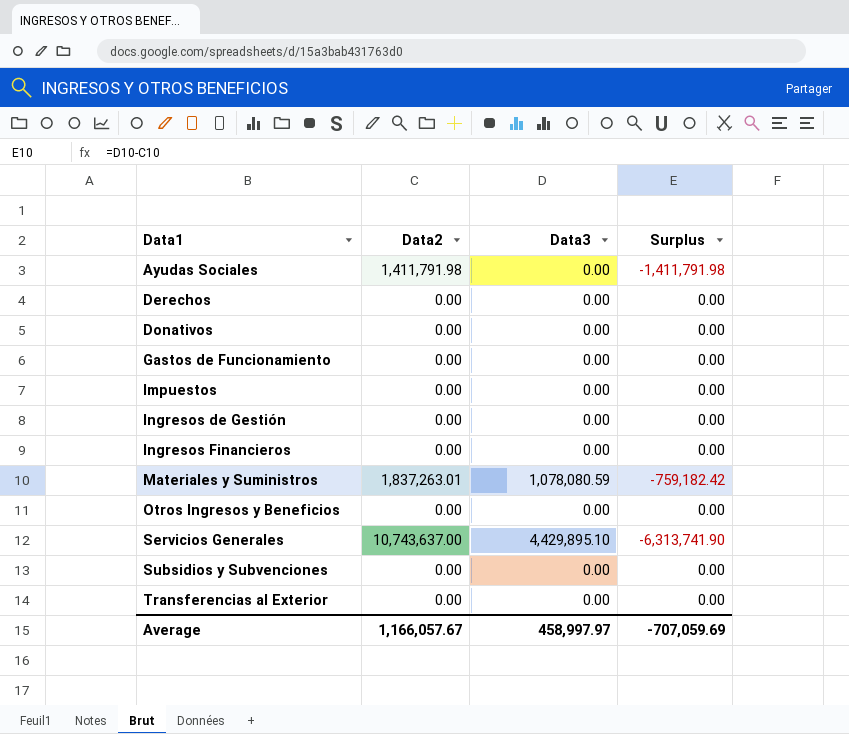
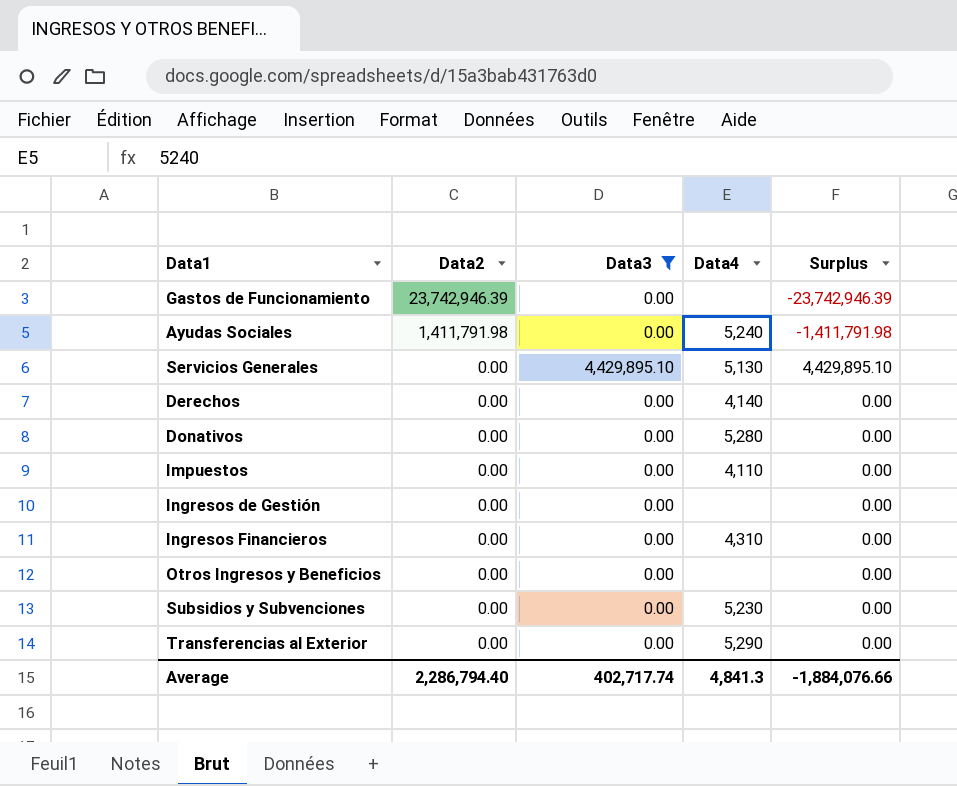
filter: none -> Data3 != 1,078,080.59
row order: Data1 ascending -> Data2 descending
column Data4 | position: none -> 4
Gastos de Funcionamiento | Data2: 0.00 -> 23,742,946.39
Gastos de Funcionamiento | Surplus: 0.00 -> -23,742,946.39
Servicios Generales | Data2: 10,743,637.00 -> 0.00
Servicios Generales | Surplus: -6,313,741.90 -> 4,429,895.10
Average | Data2: 1,166,057.67 -> 2,286,794.40
Average | Data3: 458,997.97 -> 402,717.74
Average | Surplus: -707,059.69 -> -1,884,076.66

